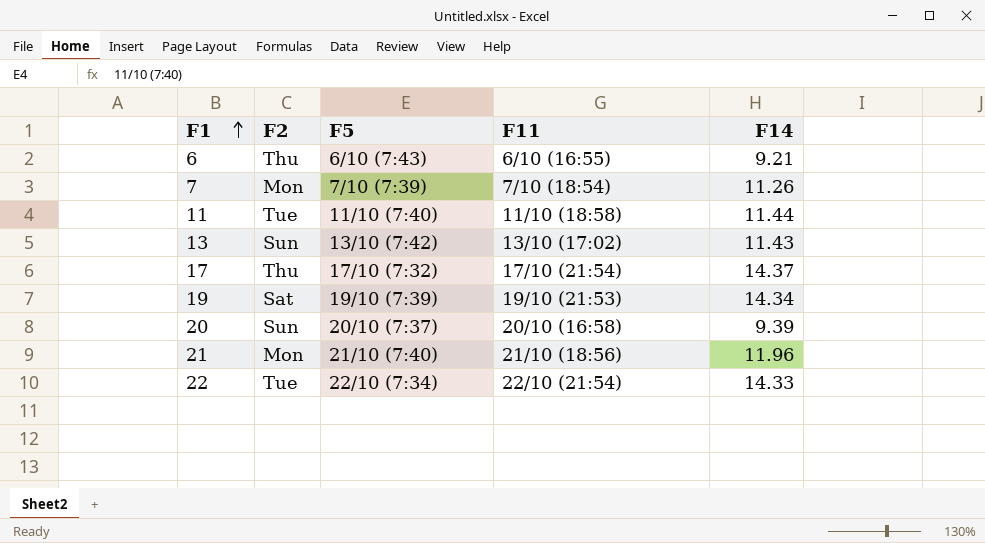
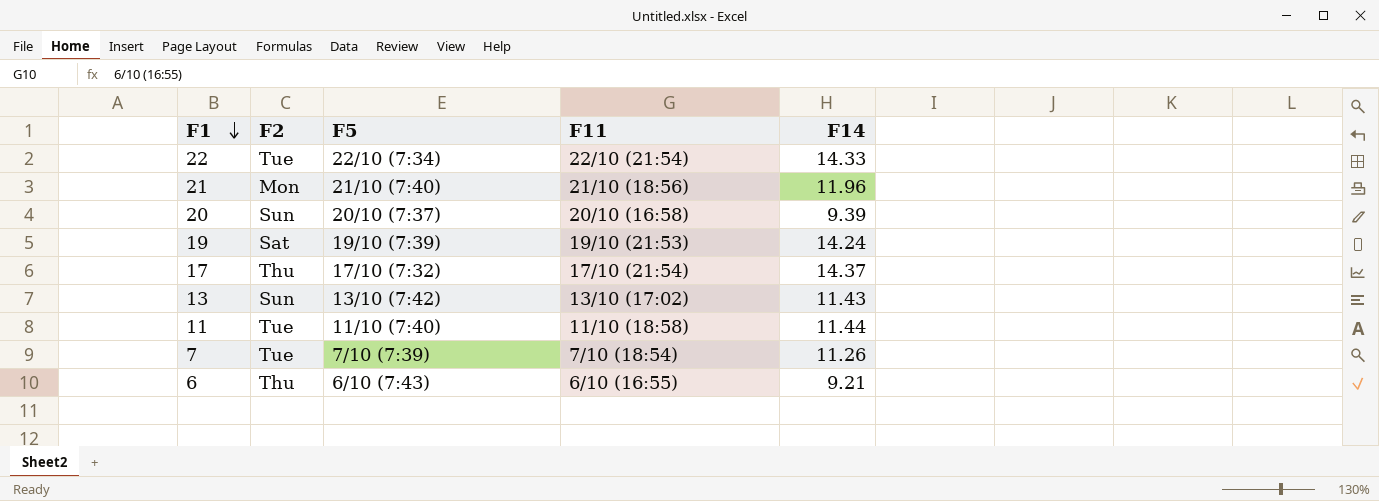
row order: F1 ascending -> F1 descending
19 | F14: 14.34 -> 14.24
7 | F2: Mon -> Tue

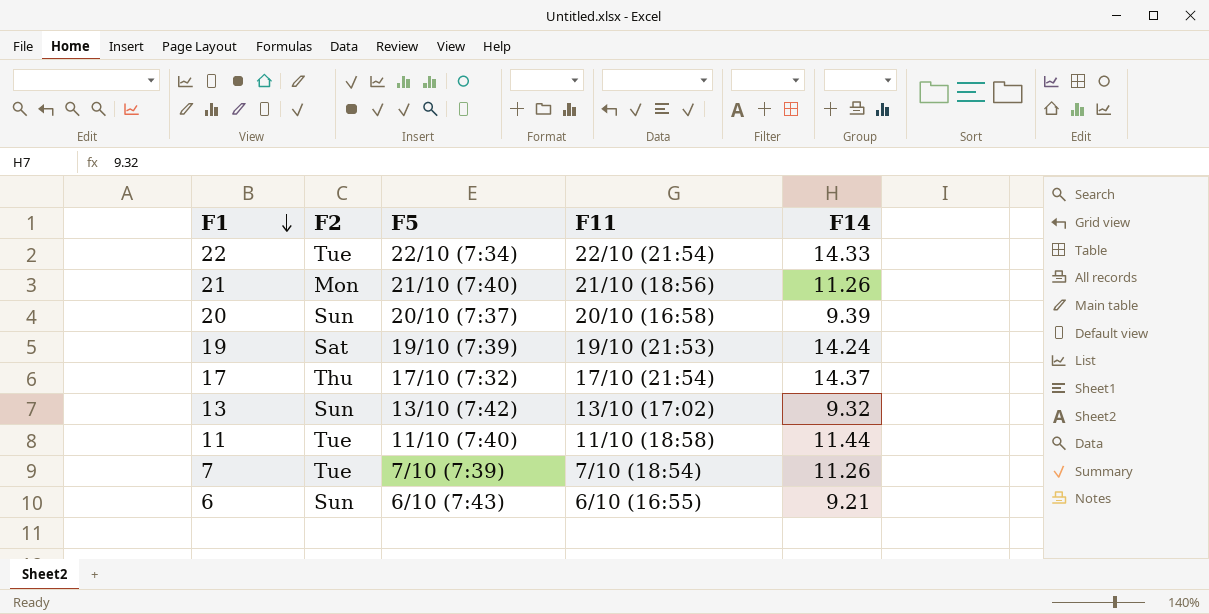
21 | F14: 11.96 -> 11.26
13 | F14: 11.43 -> 9.32
6 | F2: Thu -> Sun

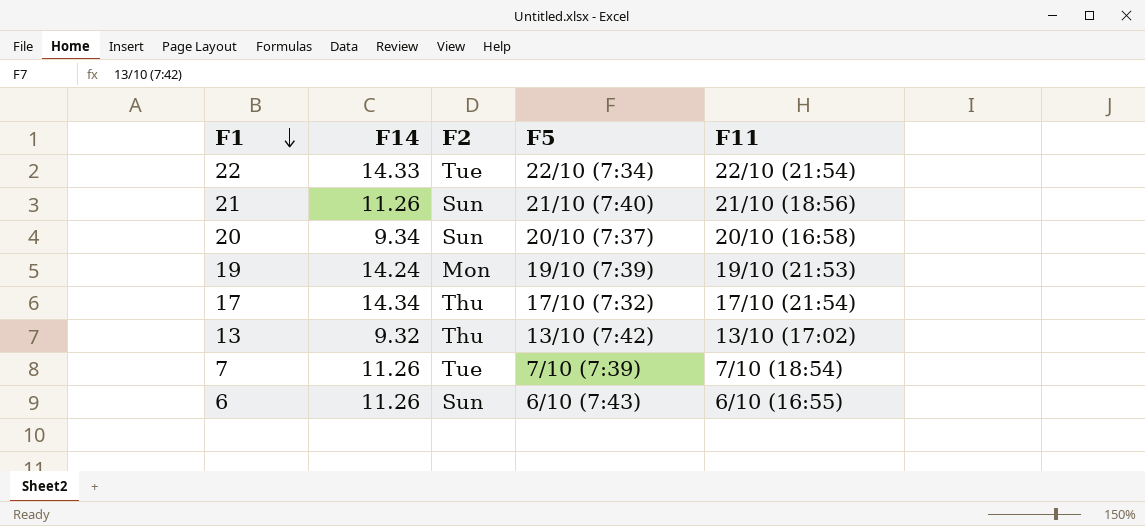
column F14 | position: 5 -> 2
row 11: Tue | 11/10 (7:40) | 11/10 (18:58) | 11.44 -> none
21 | F2: Mon -> Sun
20 | F14: 9.39 -> 9.34
19 | F2: Sat -> Mon
17 | F14: 14.37 -> 14.34
13 | F2: Sun -> Thu
6 | F14: 9.21 -> 11.26

